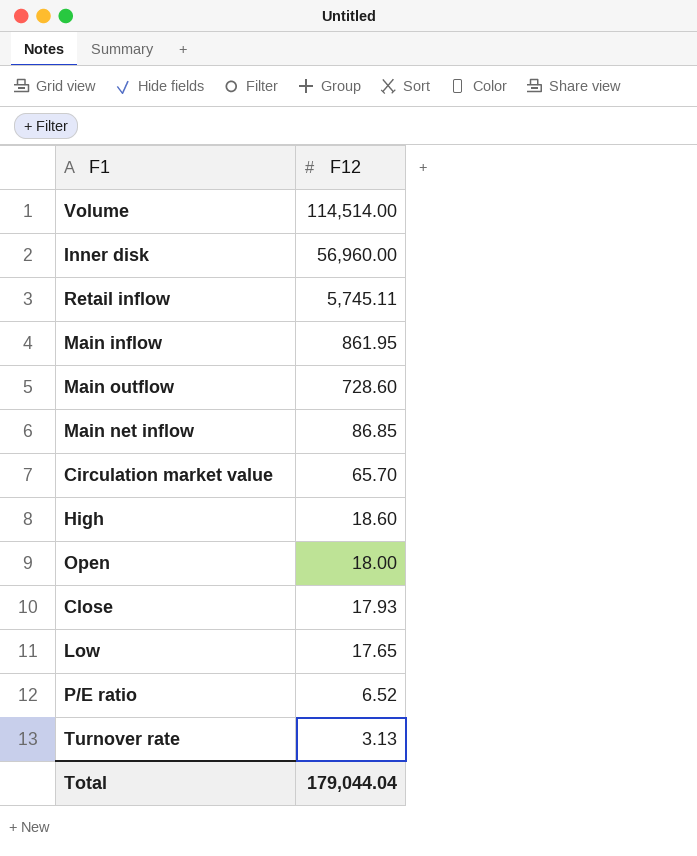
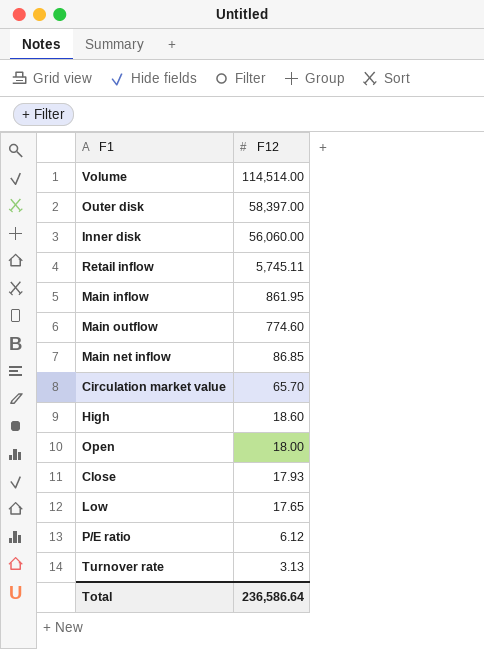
row Outer disk: none -> 58,397.00
Inner disk | F12: 56,960.00 -> 56,060.00
Main outflow | F12: 728.60 -> 774.60
P/E ratio | F12: 6.52 -> 6.12
Total | F12: 179,044.04 -> 236,586.64

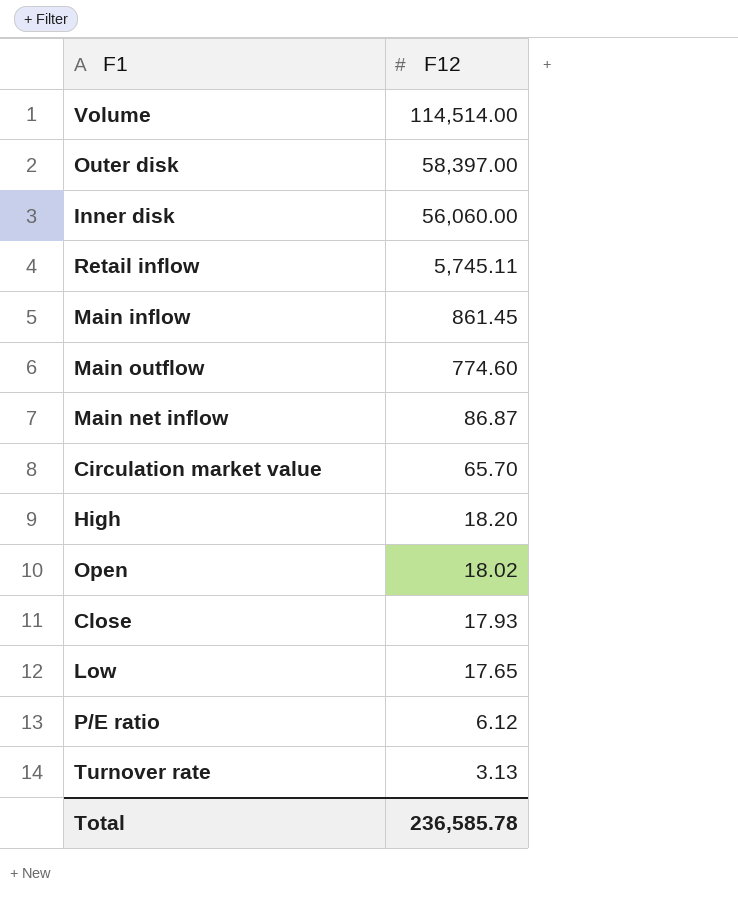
Main inflow | F12: 861.95 -> 861.45
Main net inflow | F12: 86.85 -> 86.87
High | F12: 18.60 -> 18.20
Open | F12: 18.00 -> 18.02
Total | F12: 236,586.64 -> 236,585.78

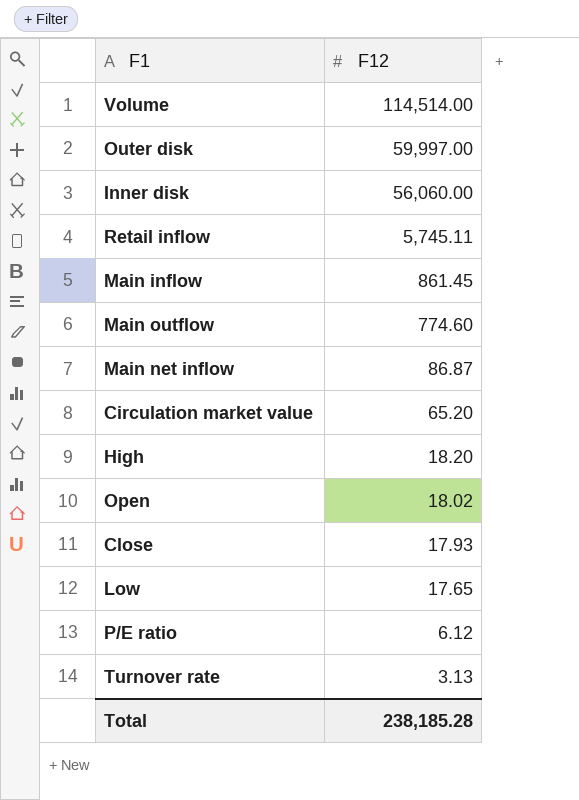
Outer disk | F12: 58,397.00 -> 59,997.00
Circulation market value | F12: 65.70 -> 65.20
Total | F12: 236,585.78 -> 238,185.28

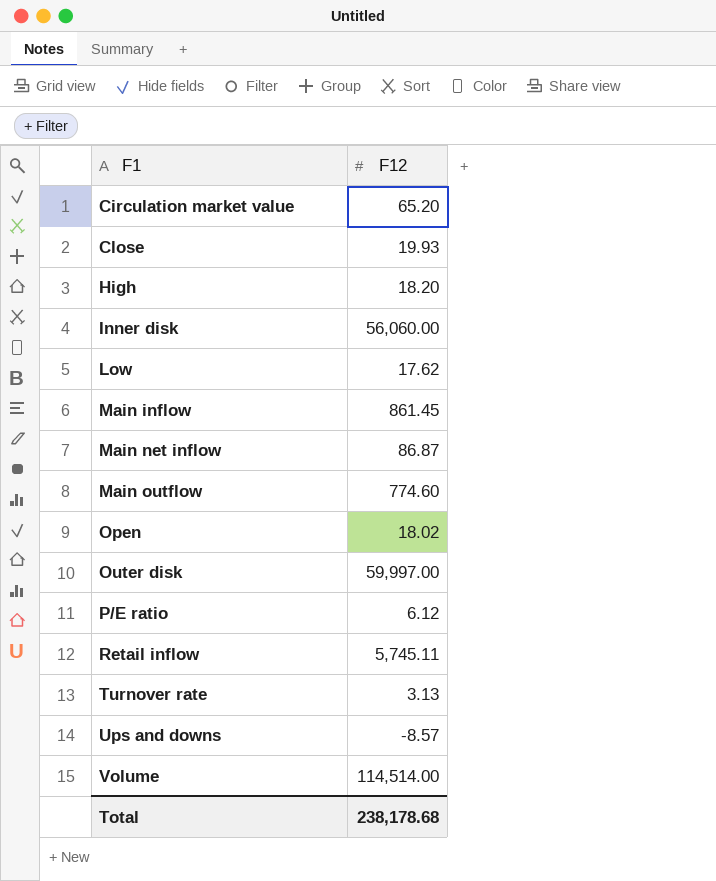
row order: F12 descending -> F1 ascending
Close | F12: 17.93 -> 19.93
Low | F12: 17.65 -> 17.62
row Ups and downs: none -> -8.57
Total | F12: 238,185.28 -> 238,178.68

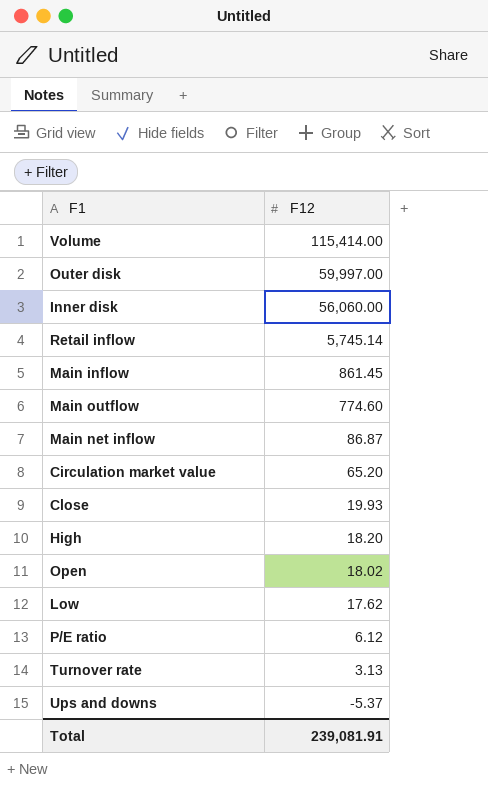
row order: F1 ascending -> F12 descending
Volume | F12: 114,514.00 -> 115,414.00
Retail inflow | F12: 5,745.11 -> 5,745.14
Ups and downs | F12: -8.57 -> -5.37
Total | F12: 238,178.68 -> 239,081.91

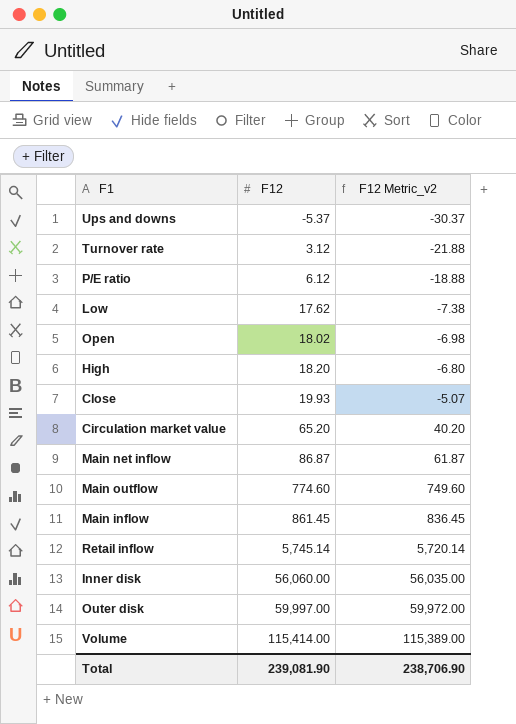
row order: F12 descending -> F12 ascending
column F12 Metric_v2 | formula: none -> [F12] - 25
Turnover rate | F12: 3.13 -> 3.12
Total | F12: 239,081.91 -> 239,081.90

